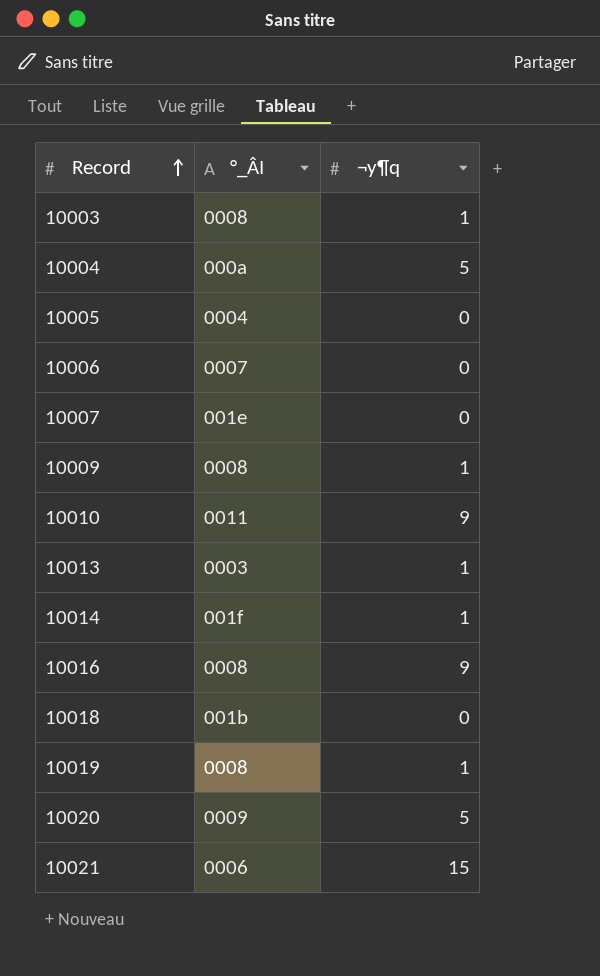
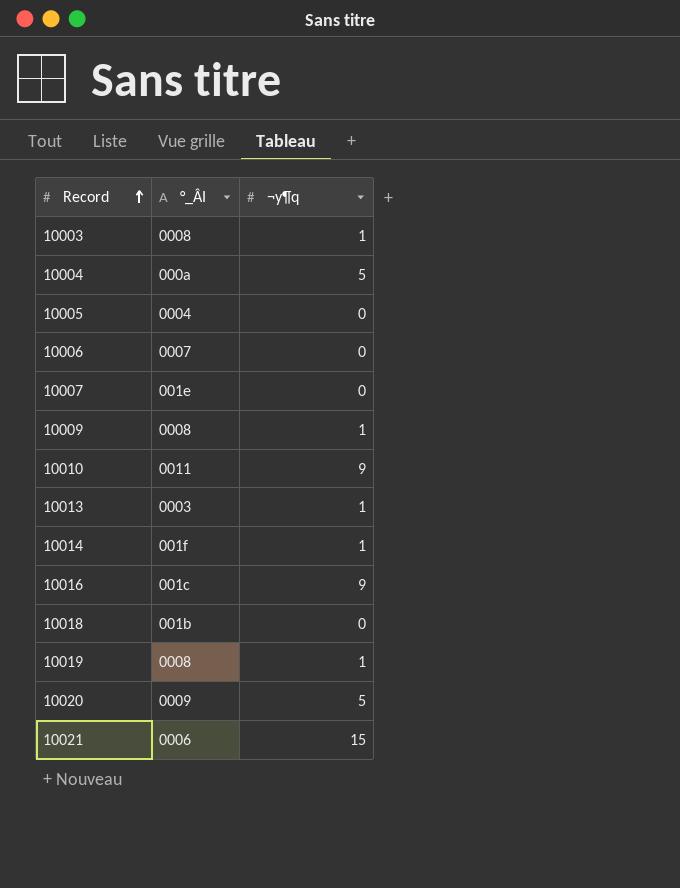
10016 | °_ÂI: 0008 -> 001c

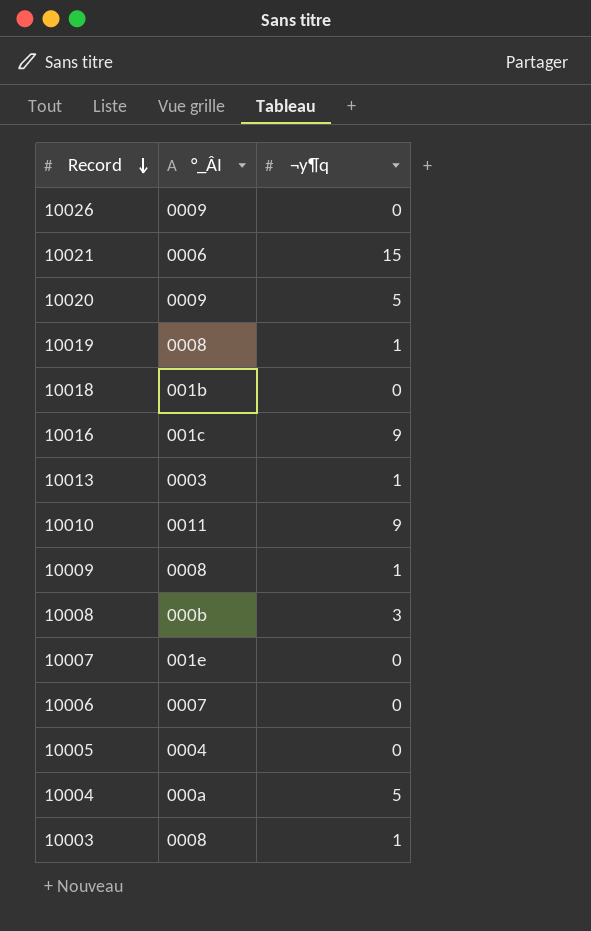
row order: Record ascending -> Record descending
row 10014: 001f | 1 -> none
row 10026: none -> 0009 | 0
row 10008: none -> 000b | 3

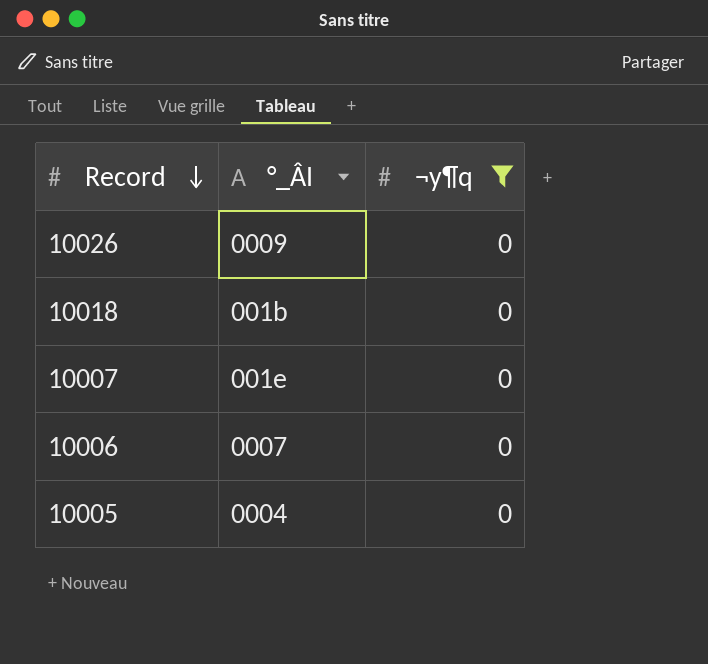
filter: none -> ¬y¶q = 0

